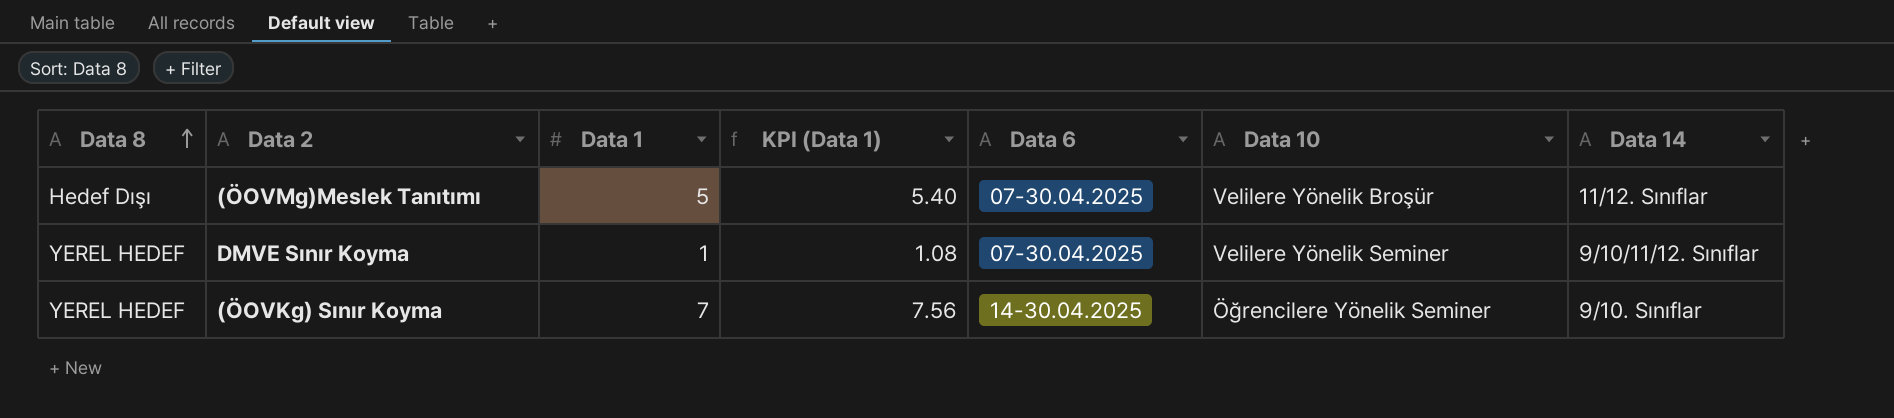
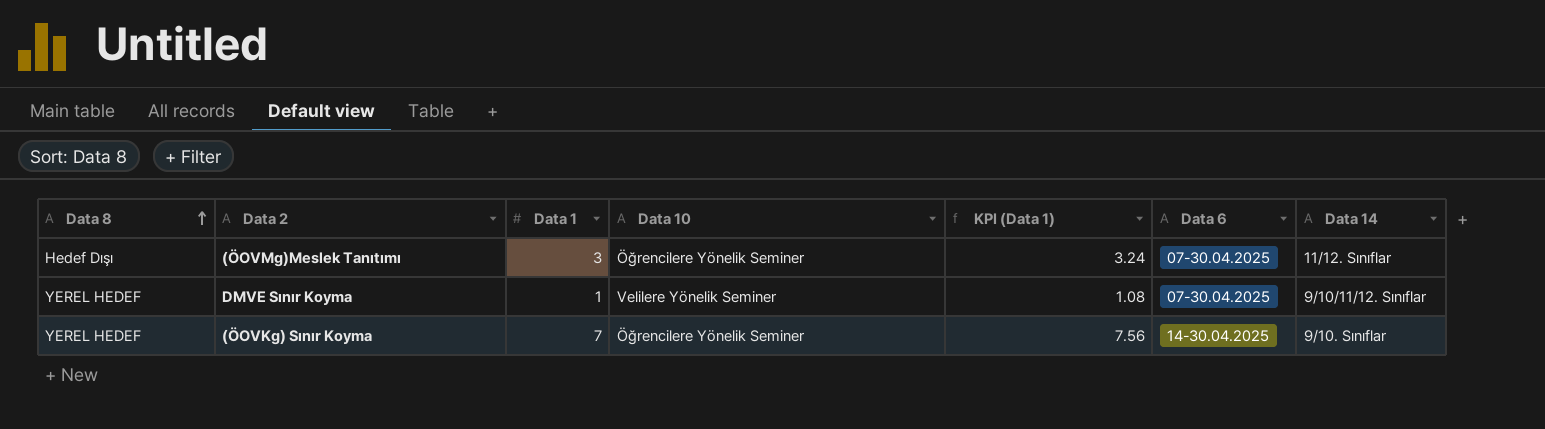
column Data 10 | position: 6 -> 4
(ÖOVMg)Meslek Tanıtımı | Data 1: 5 -> 3
(ÖOVMg)Meslek Tanıtımı | Data 10: Velilere Yönelik Broşür -> Öğrencilere Yönelik Seminer
(ÖOVMg)Meslek Tanıtımı | KPI (Data 1): 5.40 -> 3.24

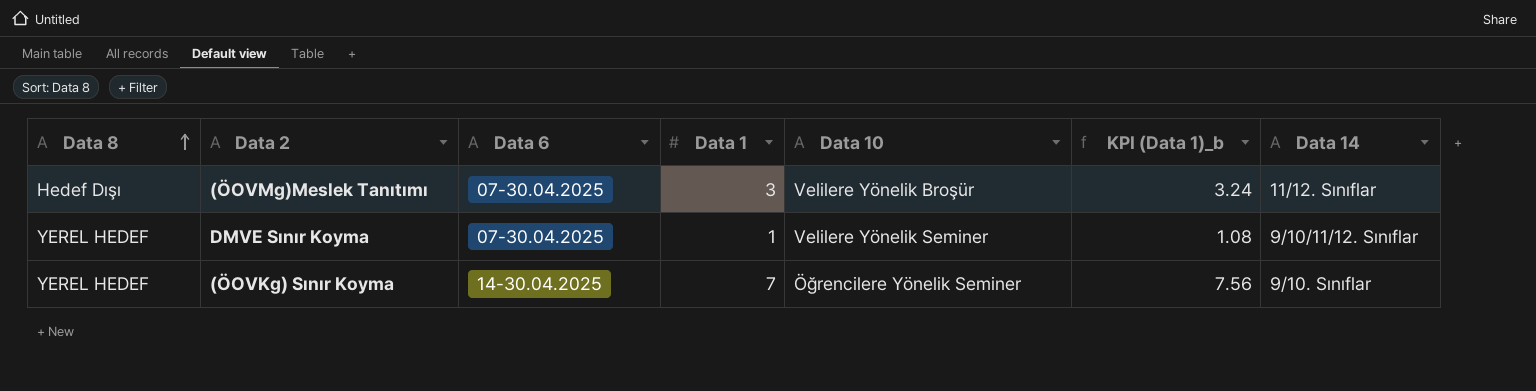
column Data 6 | position: 6 -> 3
column name: KPI (Data 1) -> KPI (Data 1)_b
(ÖOVMg)Meslek Tanıtımı | Data 10: Öğrencilere Yönelik Seminer -> Velilere Yönelik Broşür

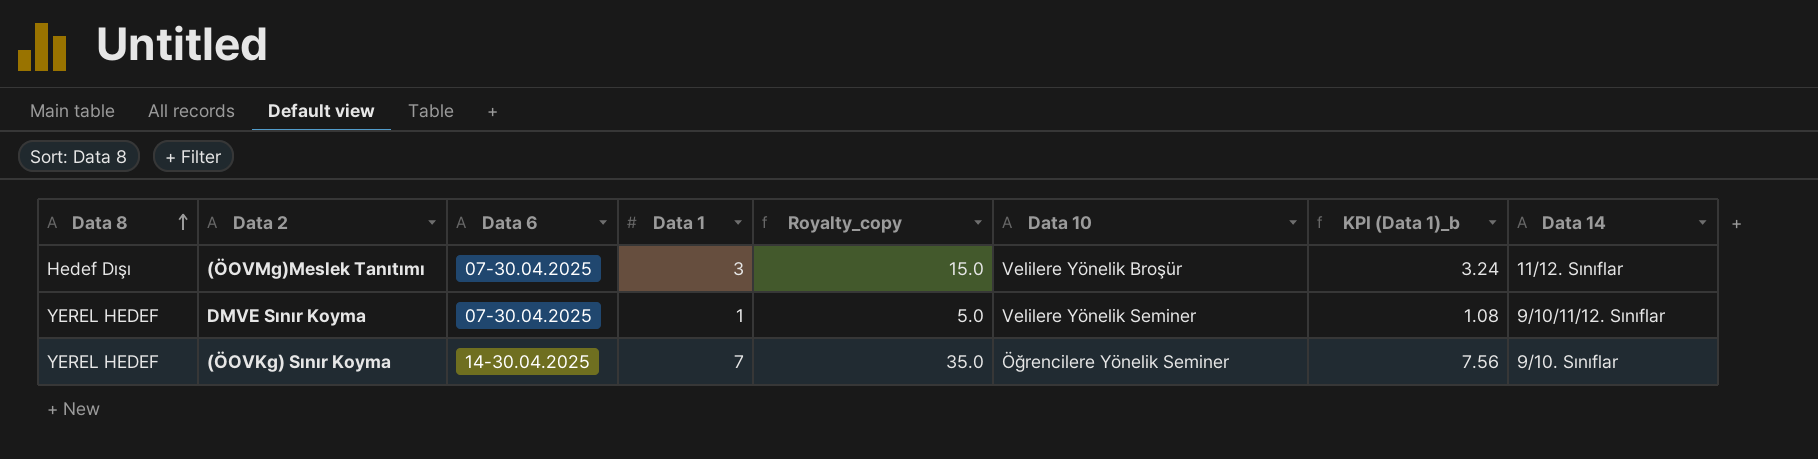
column Royalty_copy | formula: none -> [Data 1] * 5

